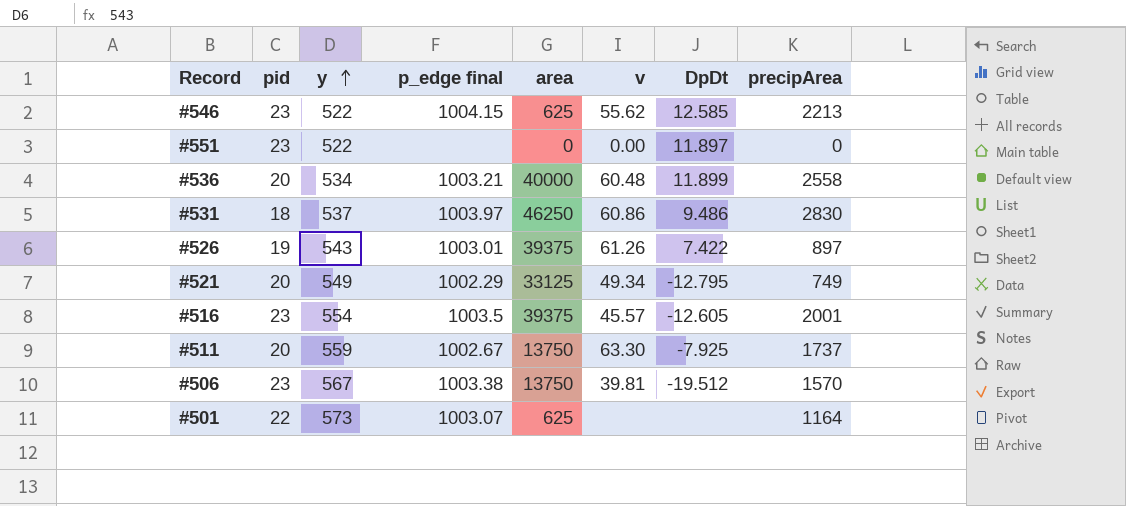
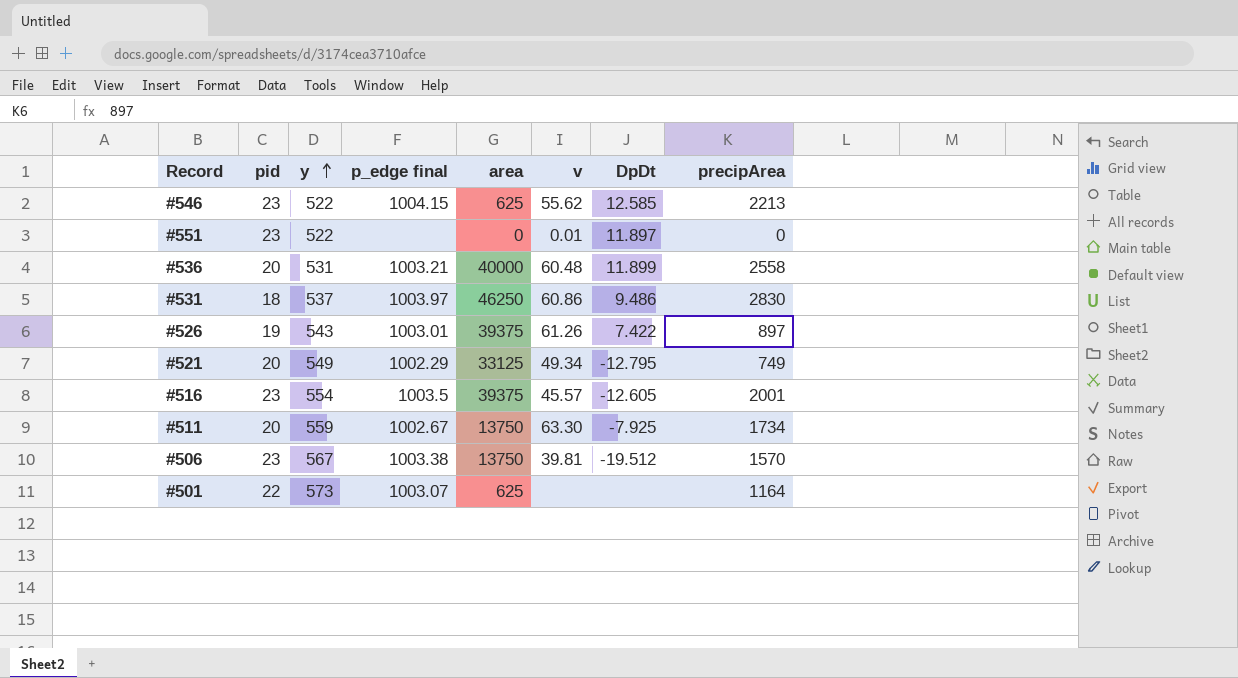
#551 | v: 0.00 -> 0.01
#536 | y: 534 -> 531
#511 | precipArea: 1737 -> 1734

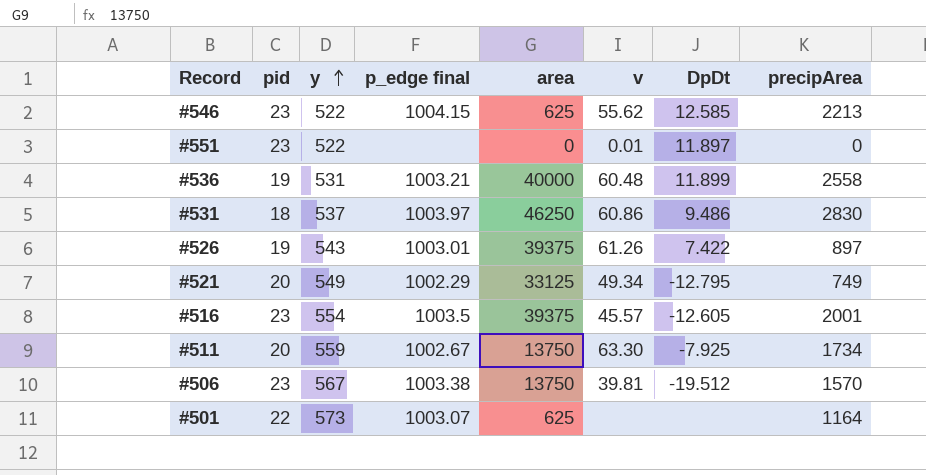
#536 | pid: 20 -> 19

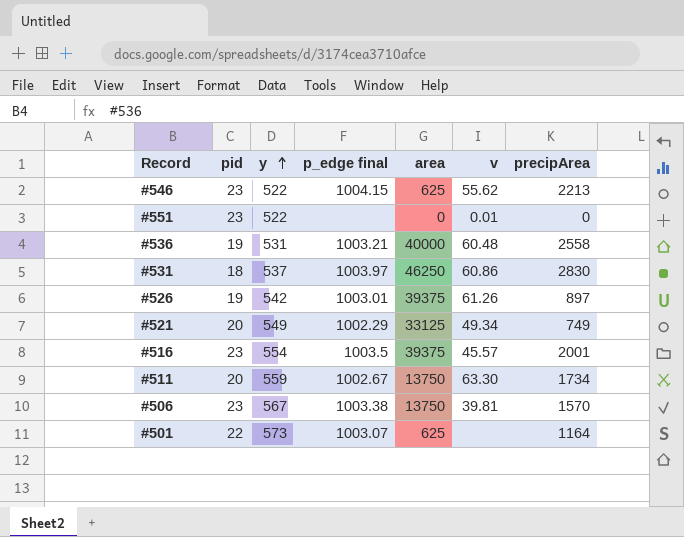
column DpDt | position: 7 -> none
#526 | y: 543 -> 542

